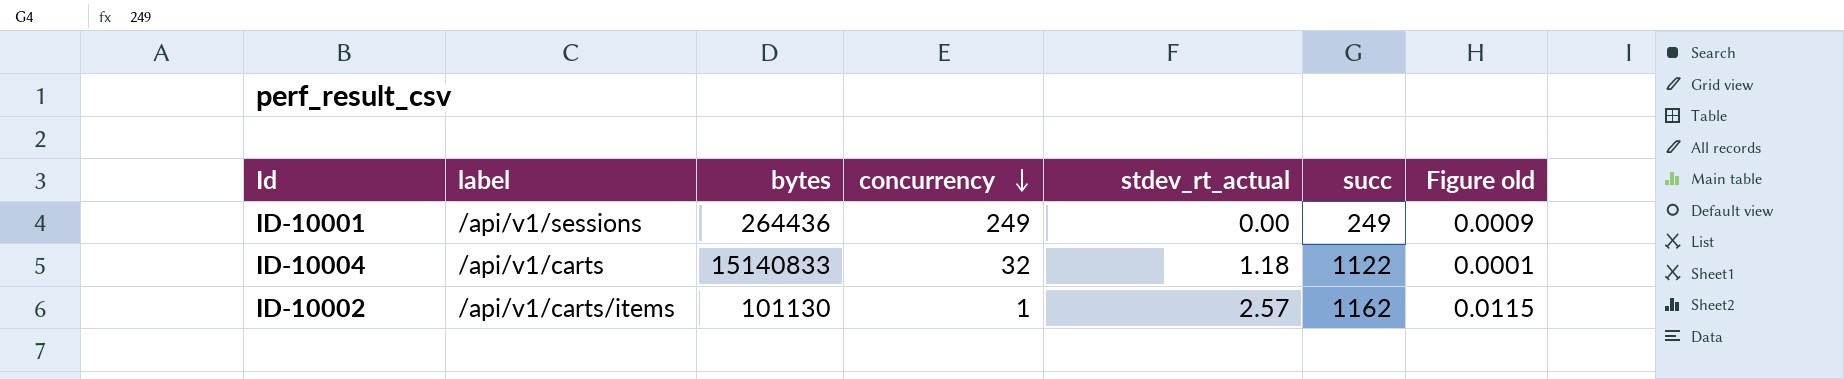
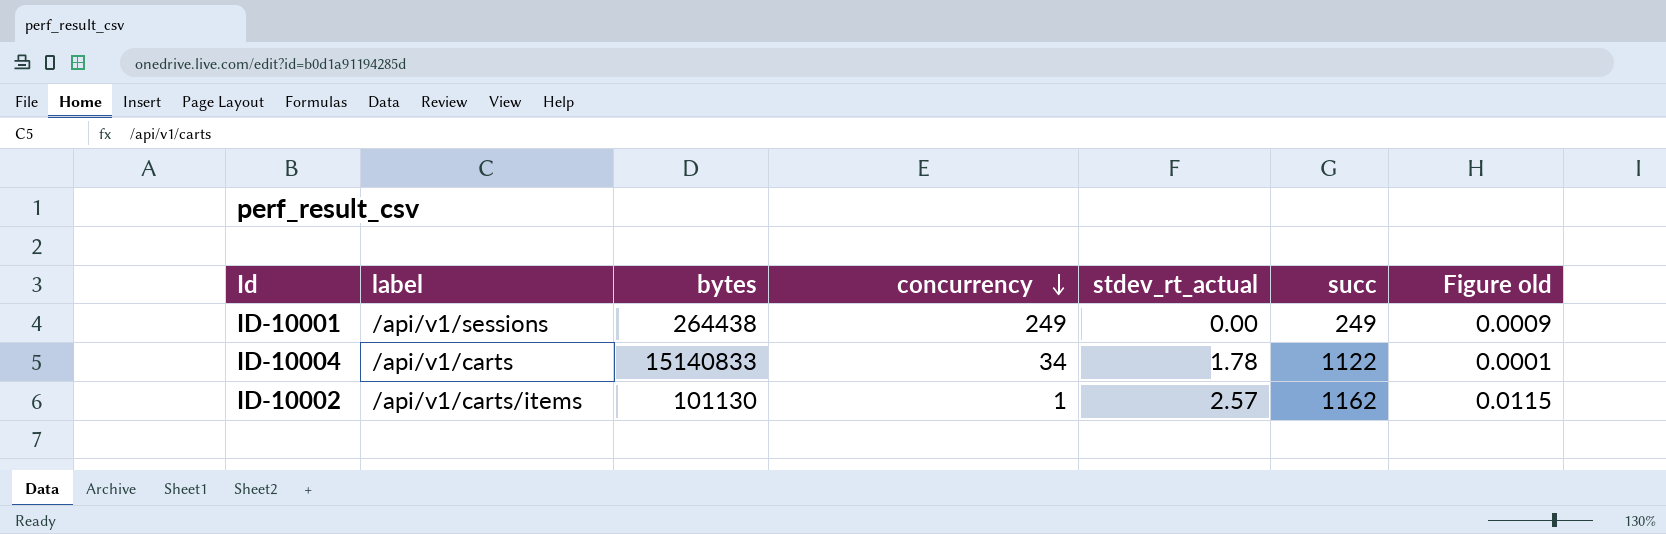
ID-10001 | bytes: 264436 -> 264438
ID-10004 | concurrency: 32 -> 34
ID-10004 | stdev_rt_actual: 1.18 -> 1.78

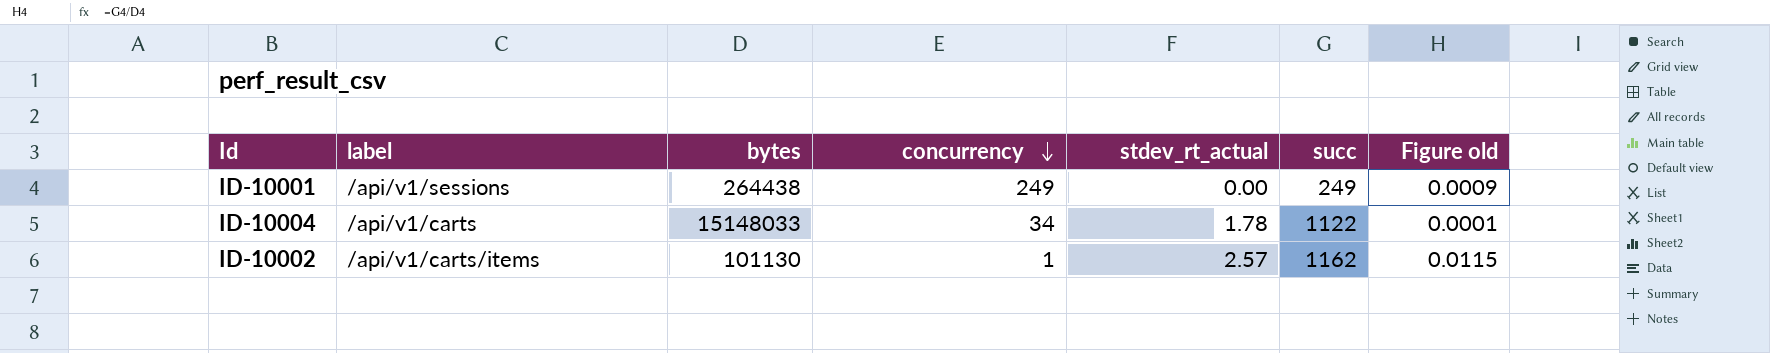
ID-10004 | bytes: 15140833 -> 15148033

